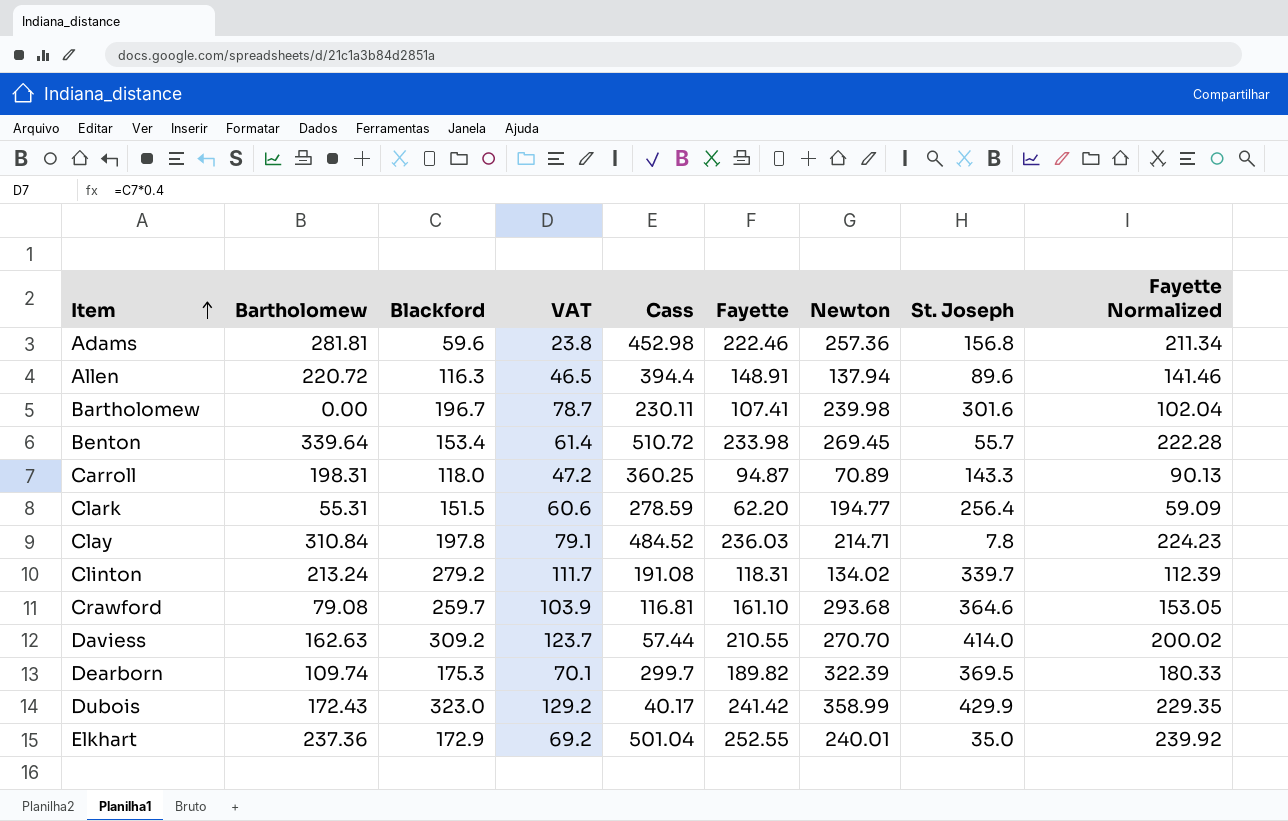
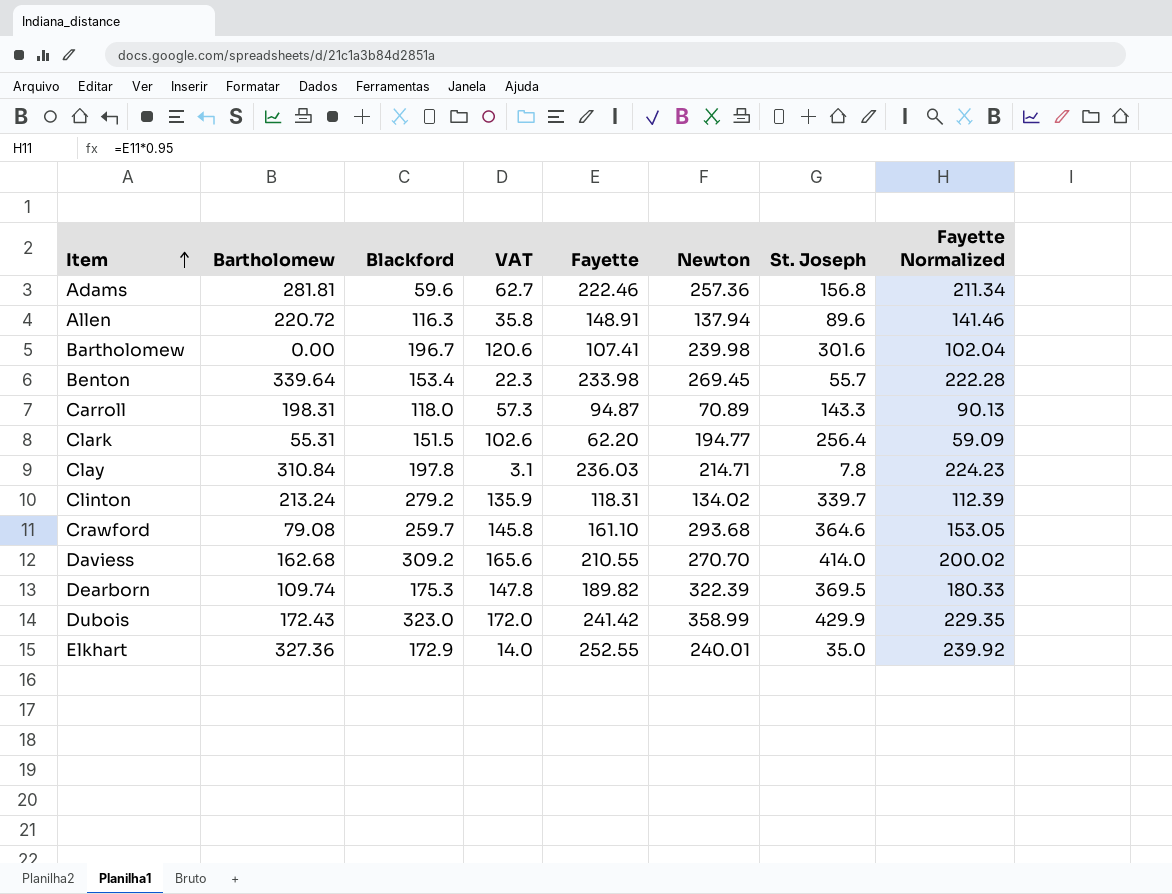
column Cass | position: 5 -> none
column VAT | formula: [Blackford] * 0.4 -> [St. Joseph] * 0.4
Daviess | Bartholomew: 162.63 -> 162.68
Elkhart | Bartholomew: 237.36 -> 327.36

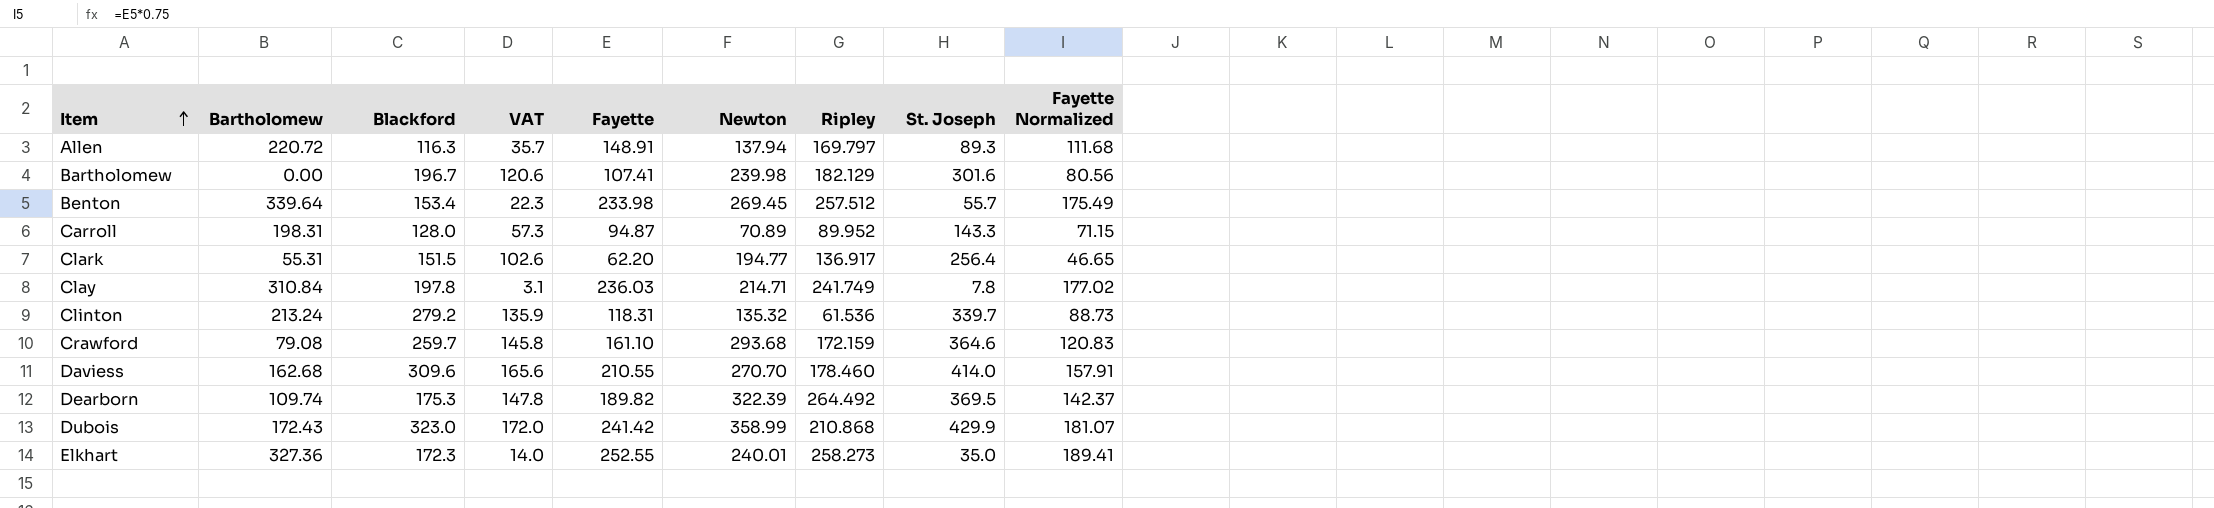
column Ripley | position: none -> 7
column Fayette Normalized | formula: [Fayette] * 0.95 -> [Fayette] * 0.75
row Adams: 281.81 | 59.6 | 62.7 | 222.46 | 257.36 | 156.8 | 211.34 -> none
Allen | VAT: 35.8 -> 35.7
Allen | St. Joseph: 89.6 -> 89.3
Carroll | Blackford: 118.0 -> 128.0
Clinton | Newton: 134.02 -> 135.32
Daviess | Blackford: 309.2 -> 309.6
Elkhart | Blackford: 172.9 -> 172.3

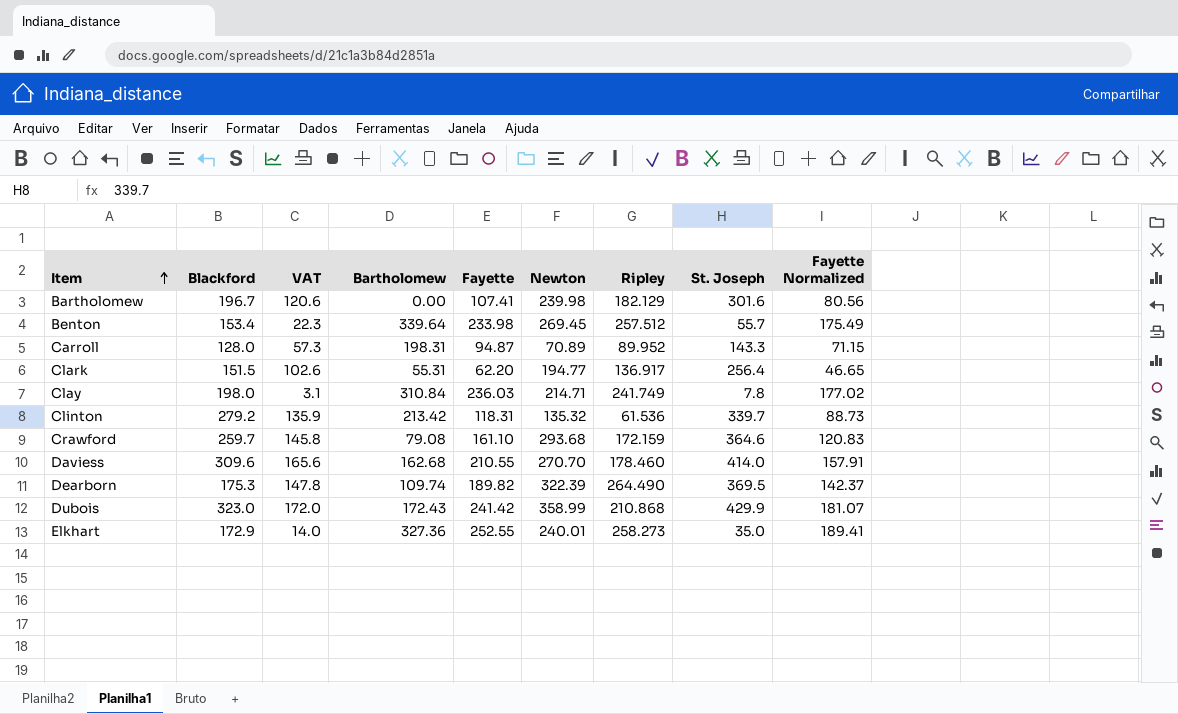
column Bartholomew | position: 2 -> 4
row Allen: 220.72 | 116.3 | 35.7 | 148.91 | 137.94 | 169.797 | 89.3 | 111.68 -> none
Clay | Blackford: 197.8 -> 198.0
Clinton | Bartholomew: 213.24 -> 213.42
Dearborn | Ripley: 264.492 -> 264.490
Elkhart | Blackford: 172.3 -> 172.9

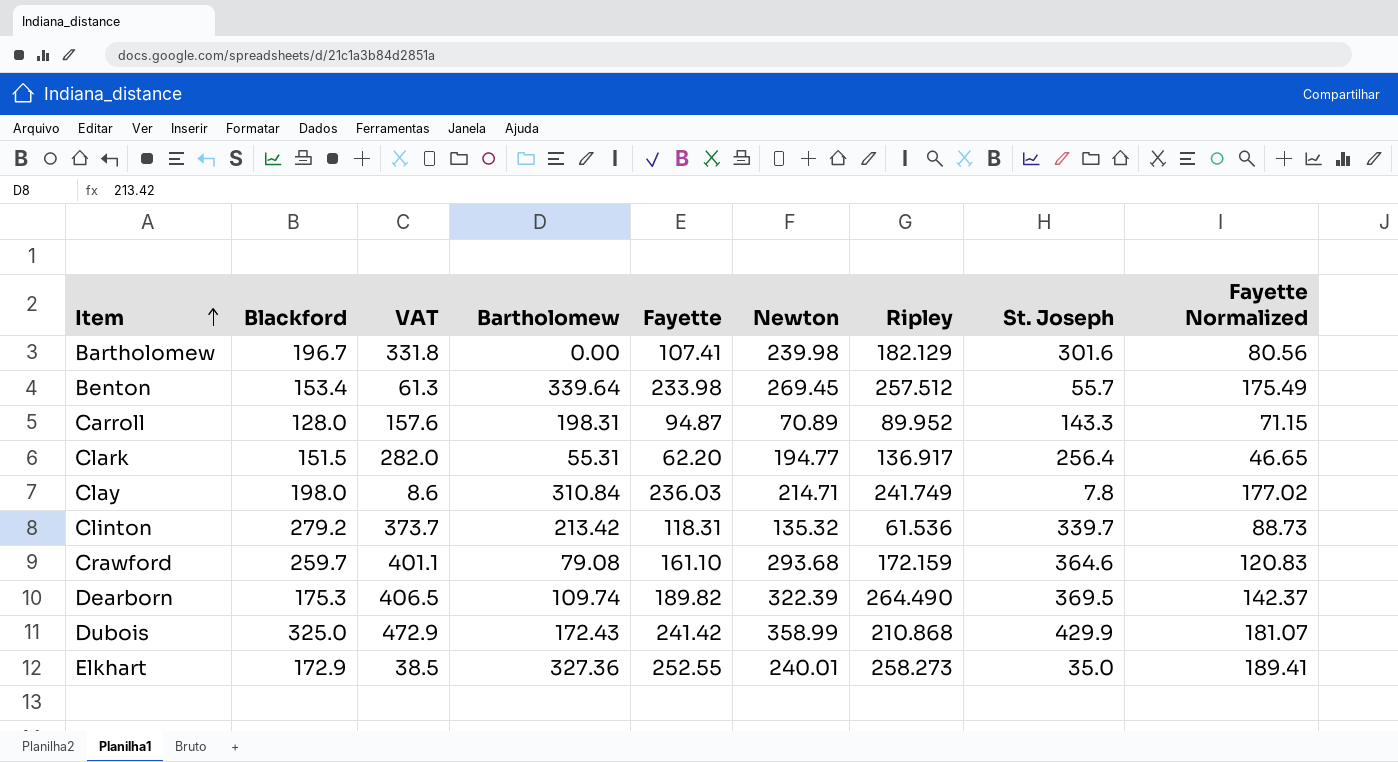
column VAT | formula: [St. Joseph] * 0.4 -> [St. Joseph] * 1.1
row Daviess: 309.6 | 165.6 | 162.68 | 210.55 | 270.70 | 178.460 | 414.0 | 157.91 -> none
Dubois | Blackford: 323.0 -> 325.0

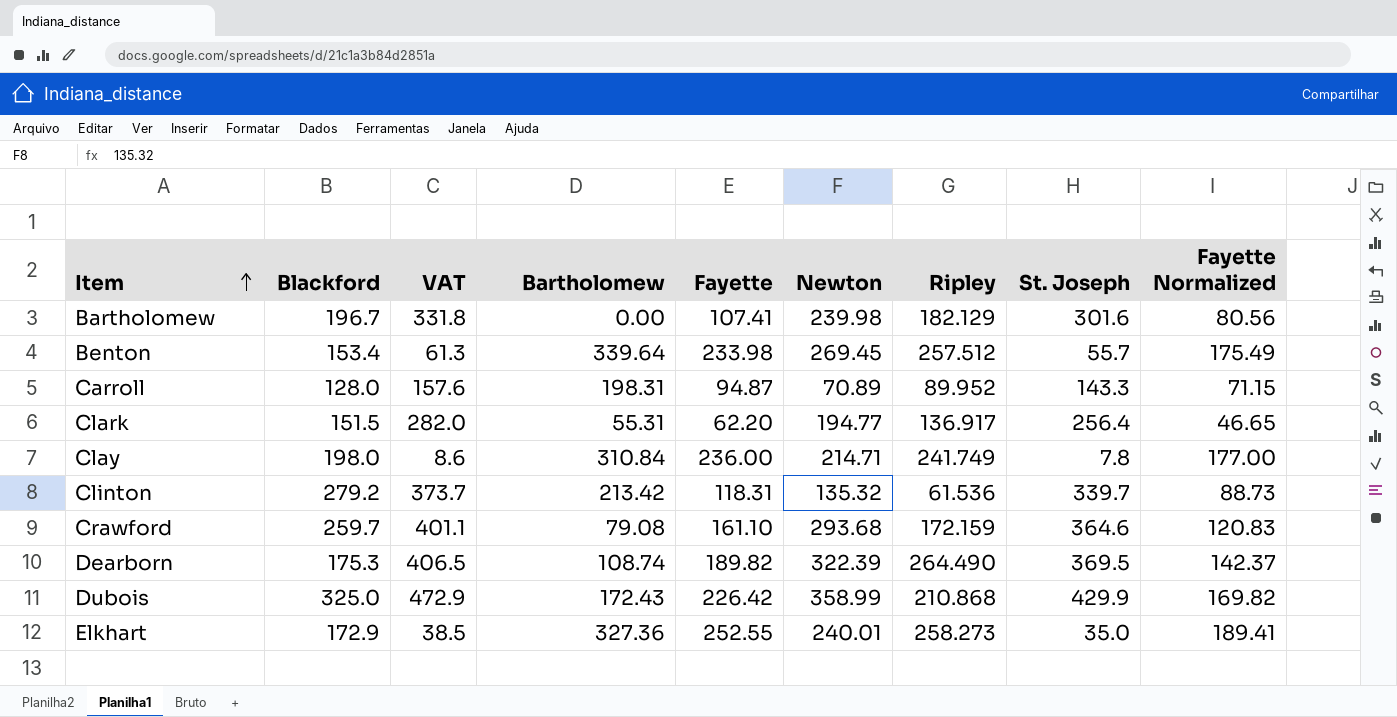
Clay | Fayette: 236.03 -> 236.00
Clay | Fayette Normalized: 177.02 -> 177.00
Dearborn | Bartholomew: 109.74 -> 108.74
Dubois | Fayette: 241.42 -> 226.42
Dubois | Fayette Normalized: 181.07 -> 169.82

